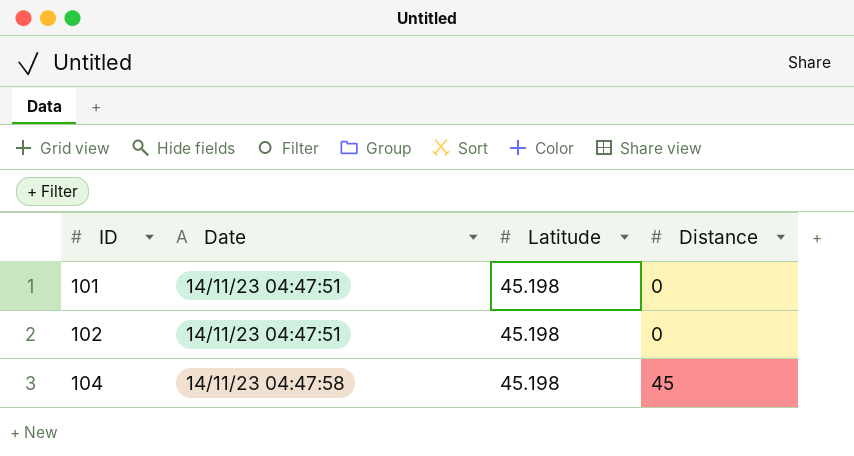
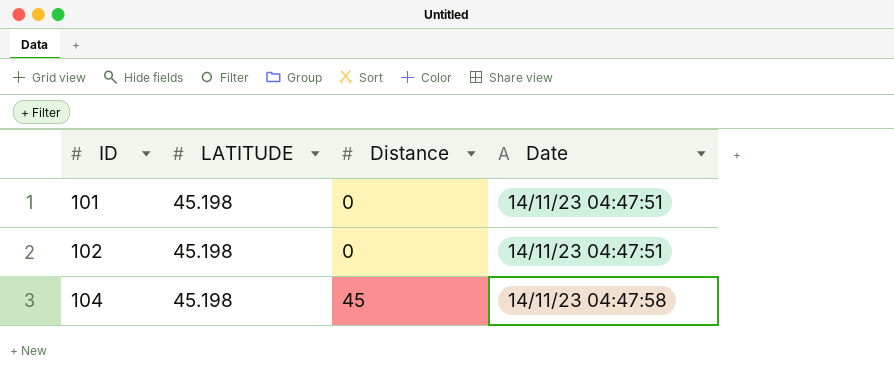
column name: Latitude -> LATITUDE
column Date | position: 2 -> 4

